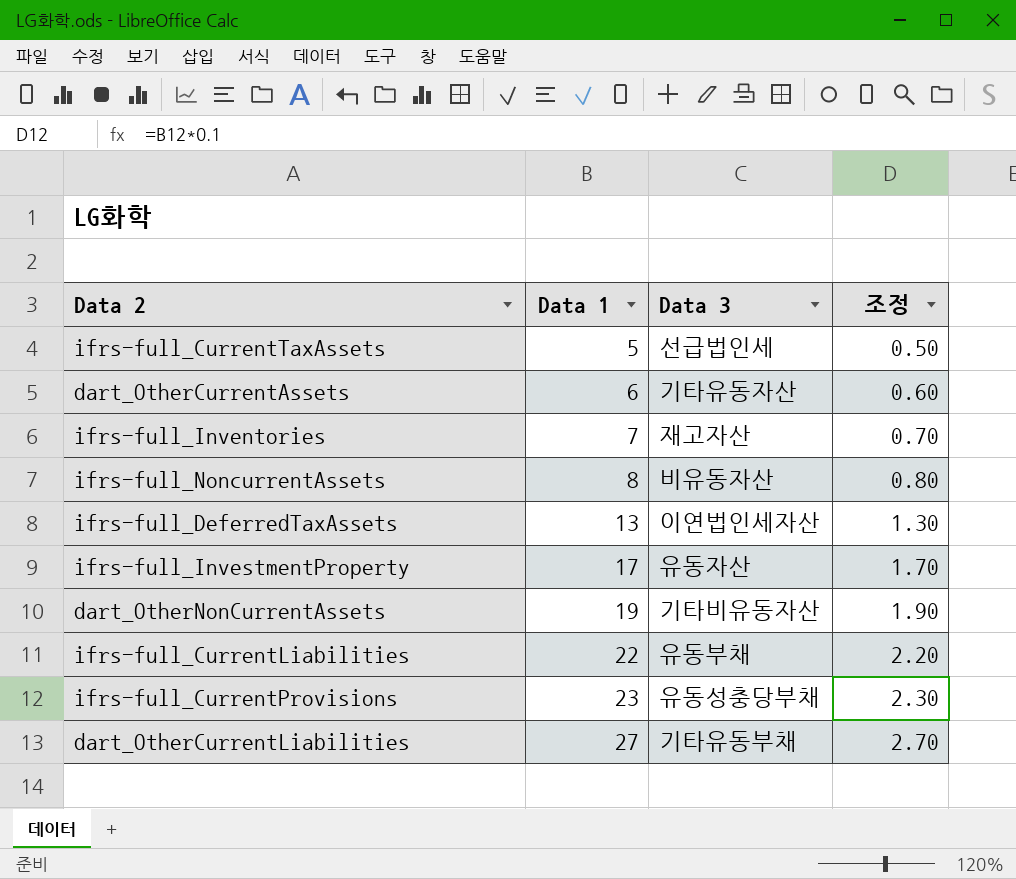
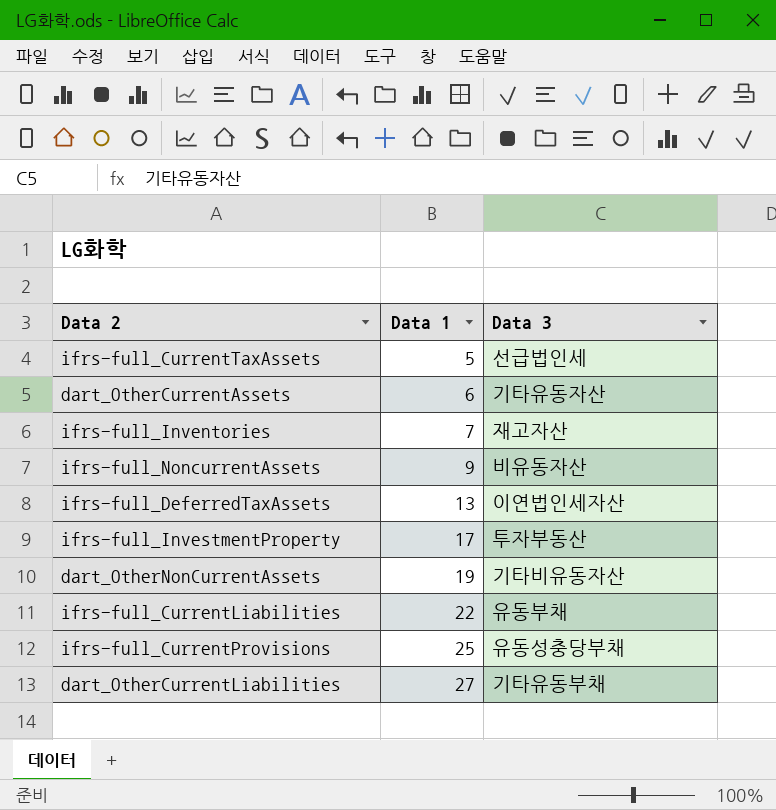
column 조정 | formula: [Data 1] * 0.1 -> none
ifrs-full_NoncurrentAssets | Data 1: 8 -> 9
ifrs-full_InvestmentProperty | Data 3: 유동자산 -> 투자부동산
ifrs-full_CurrentProvisions | Data 1: 23 -> 25

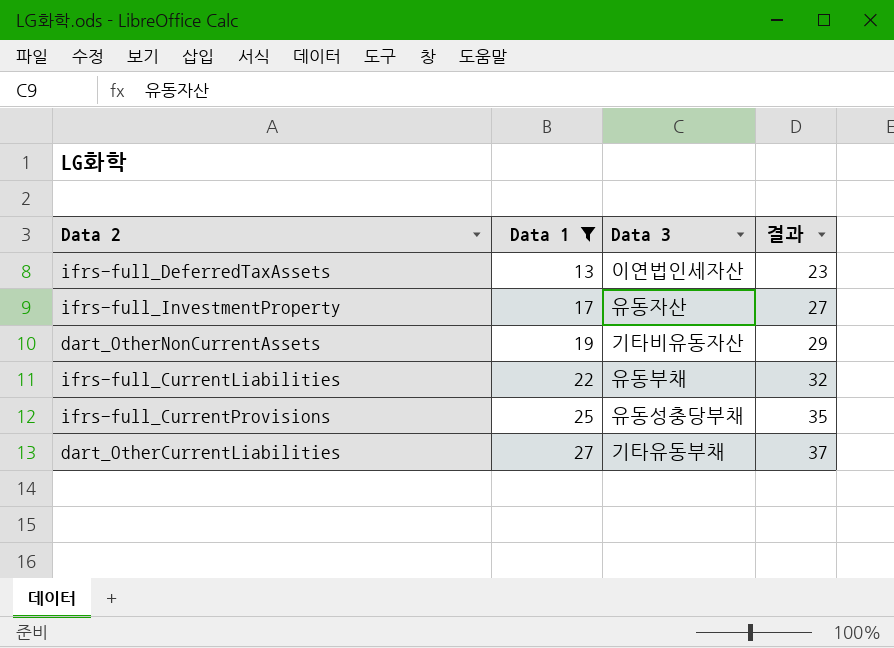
filter: none -> Data 1 >= 13
column 결과 | formula: none -> [Data 1] + 10
ifrs-full_InvestmentProperty | Data 3: 투자부동산 -> 유동자산

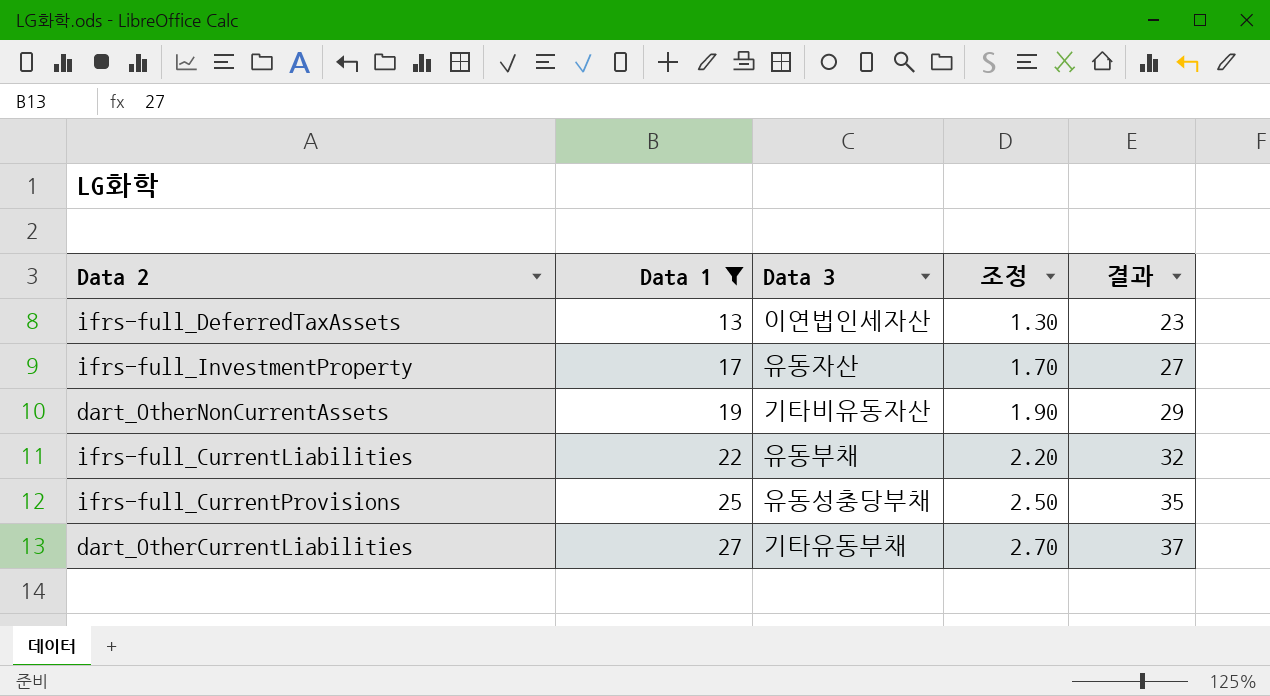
column 조정 | formula: none -> [Data 1] * 0.1

